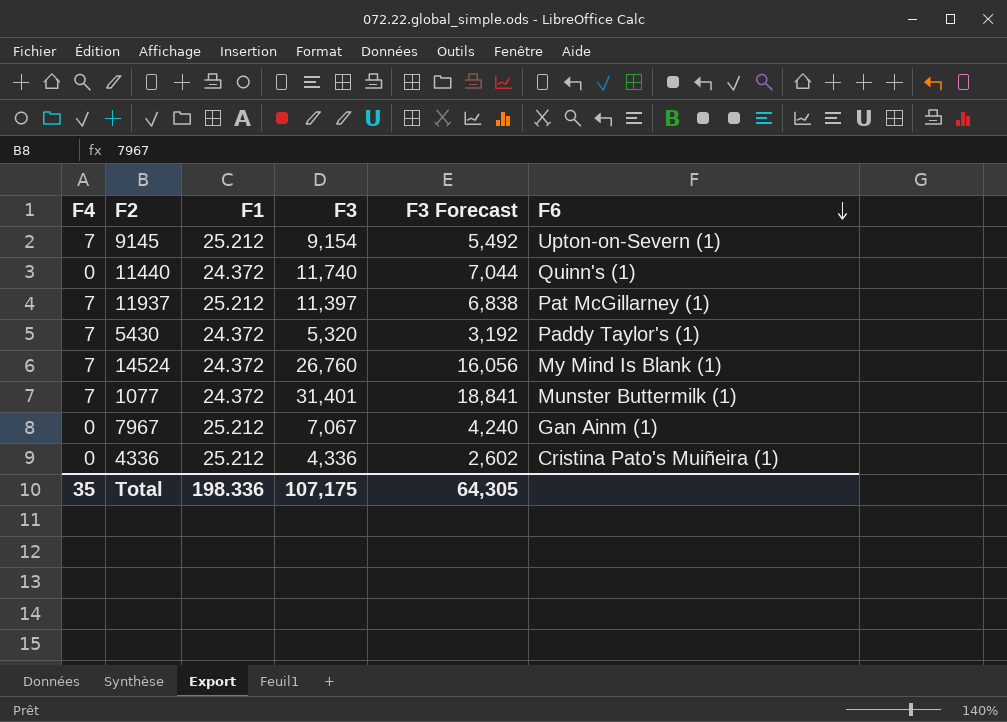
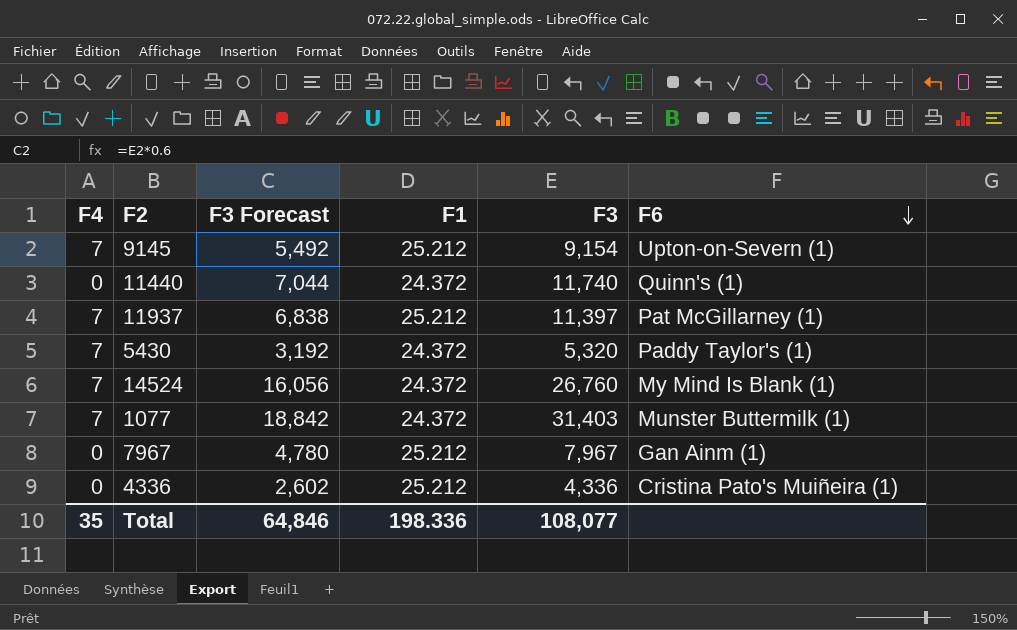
column F3 Forecast | position: 5 -> 3
1077 | F3 Forecast: 18,841 -> 18,842
1077 | F3: 31,401 -> 31,403
7967 | F3 Forecast: 4,240 -> 4,780
7967 | F3: 7,067 -> 7,967
Total | F3 Forecast: 64,305 -> 64,846
Total | F3: 107,175 -> 108,077

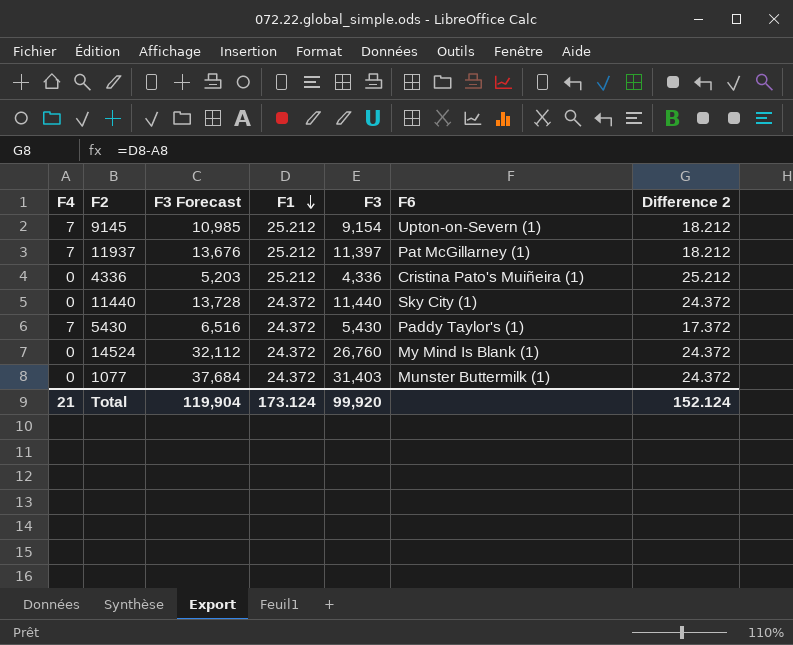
row order: F6 descending -> F1 descending
column F3 Forecast | formula: [F3] * 0.6 -> [F3] * 1.2
column Difference 2 | formula: none -> [F1] - [F4]
row 7967: 0 | 4,780 | 25.212 | 7,967 | Gan Ainm (1) -> none
11440 | F3: 11,740 -> 11,440
11440 | F6: Quinn's (1) -> Sky City (1)
5430 | F3: 5,320 -> 5,430
14524 | F4: 7 -> 0
1077 | F4: 7 -> 0
Total | F4: 35 -> 21
Total | F3 Forecast: 64,846 -> 119,904
Total | F1: 198.336 -> 173.124
Total | F3: 108,077 -> 99,920

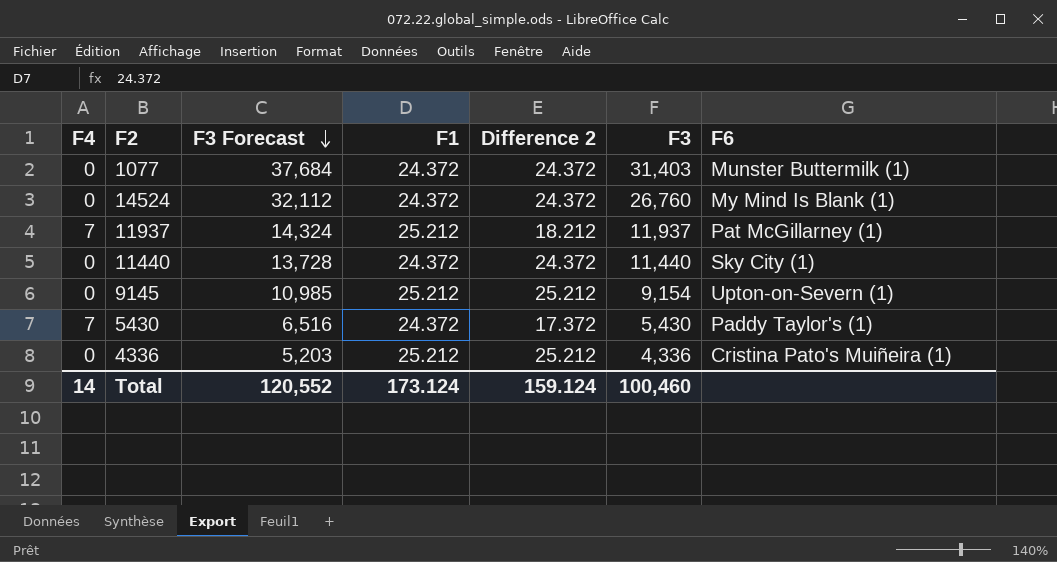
row order: F1 descending -> F3 Forecast descending
column Difference 2 | position: 7 -> 5
11937 | F3 Forecast: 13,676 -> 14,324
11937 | F3: 11,397 -> 11,937
9145 | F4: 7 -> 0
9145 | Difference 2: 18.212 -> 25.212
Total | F4: 21 -> 14
Total | F3 Forecast: 119,904 -> 120,552
Total | Difference 2: 152.124 -> 159.124
Total | F3: 99,920 -> 100,460

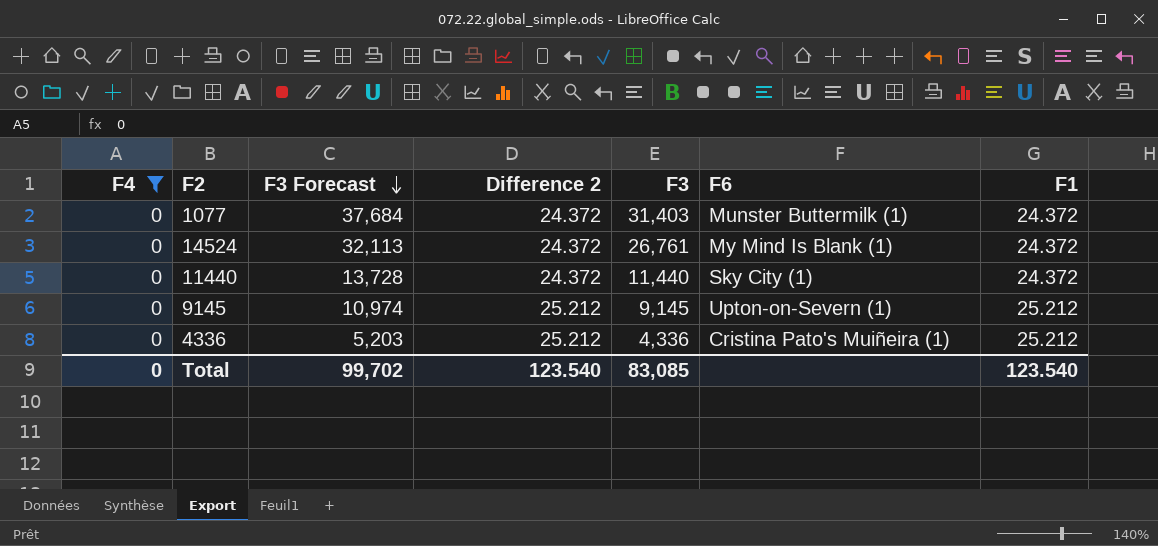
filter: none -> F4 = 0
column F1 | position: 4 -> 7
14524 | F3 Forecast: 32,112 -> 32,113
14524 | F3: 26,760 -> 26,761
9145 | F3 Forecast: 10,985 -> 10,974
9145 | F3: 9,154 -> 9,145
Total | F4: 14 -> 0
Total | F3 Forecast: 120,552 -> 99,702
Total | Difference 2: 159.124 -> 123.540
Total | F3: 100,460 -> 83,085
Total | F1: 173.124 -> 123.540

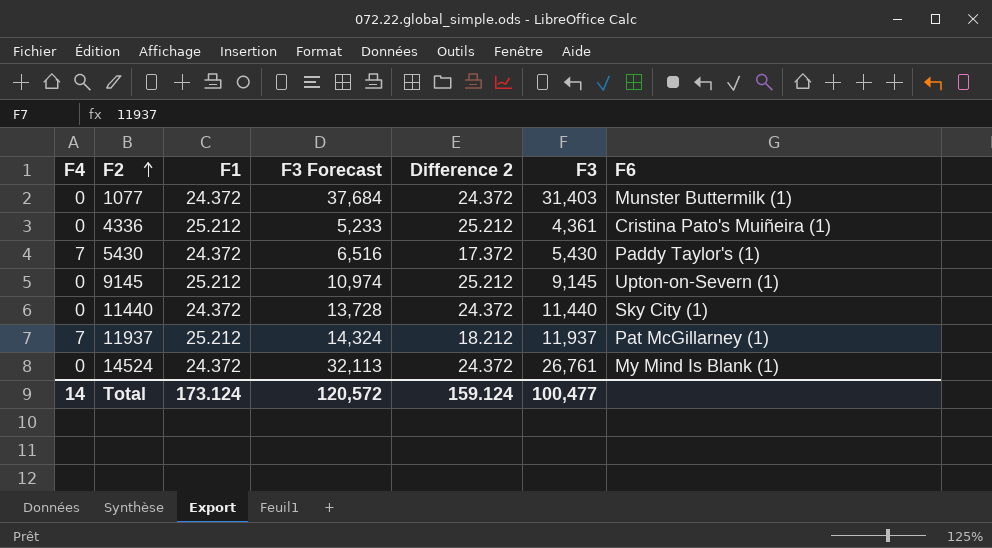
filter: F4 = 0 -> none
row order: F3 Forecast descending -> F2 ascending
column F1 | position: 7 -> 3
4336 | F3 Forecast: 5,203 -> 5,233
4336 | F3: 4,336 -> 4,361
Total | F4: 0 -> 14
Total | F1: 123.540 -> 173.124
Total | F3 Forecast: 99,702 -> 120,572
Total | Difference 2: 123.540 -> 159.124
Total | F3: 83,085 -> 100,477

